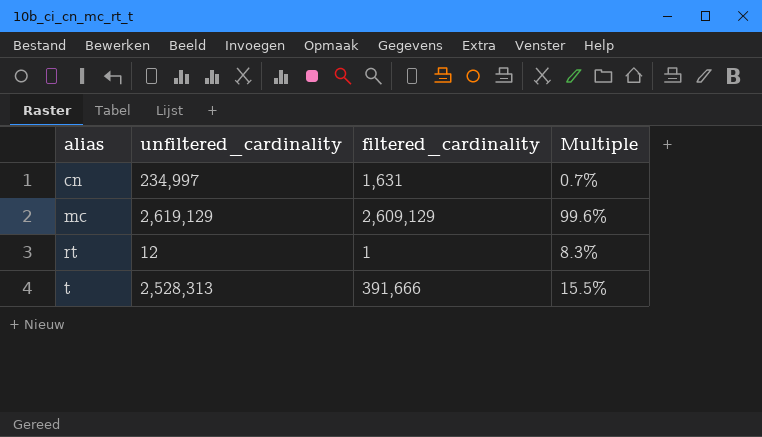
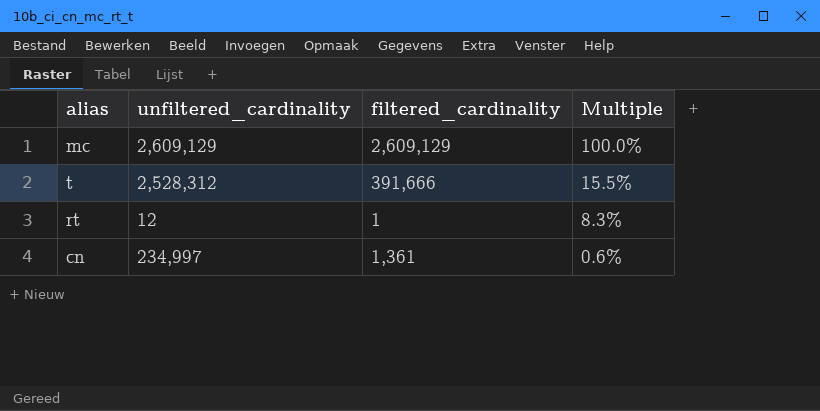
row order: alias ascending -> Multiple descending
mc | unfiltered_cardinality: 2,619,129 -> 2,609,129
mc | Multiple: 99.6% -> 100.0%
t | unfiltered_cardinality: 2,528,313 -> 2,528,312
cn | filtered_cardinality: 1,631 -> 1,361
cn | Multiple: 0.7% -> 0.6%

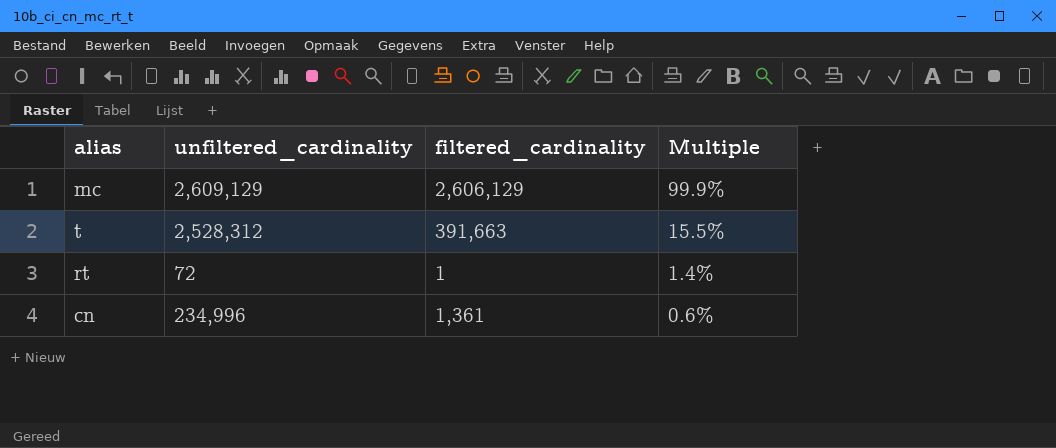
mc | filtered_cardinality: 2,609,129 -> 2,606,129
mc | Multiple: 100.0% -> 99.9%
t | filtered_cardinality: 391,666 -> 391,663
rt | unfiltered_cardinality: 12 -> 72
rt | Multiple: 8.3% -> 1.4%
cn | unfiltered_cardinality: 234,997 -> 234,996

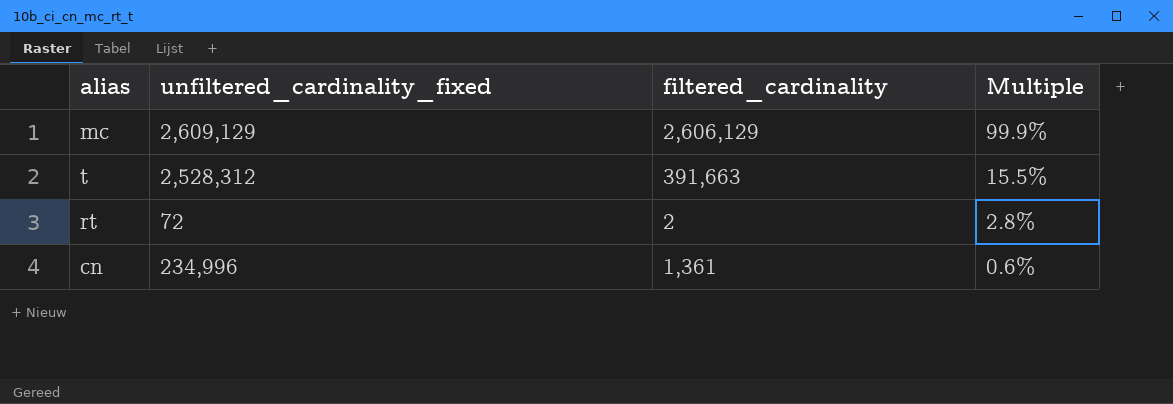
column name: unfiltered_cardinality -> unfiltered_cardinality_fixed
rt | filtered_cardinality: 1 -> 2
rt | Multiple: 1.4% -> 2.8%

